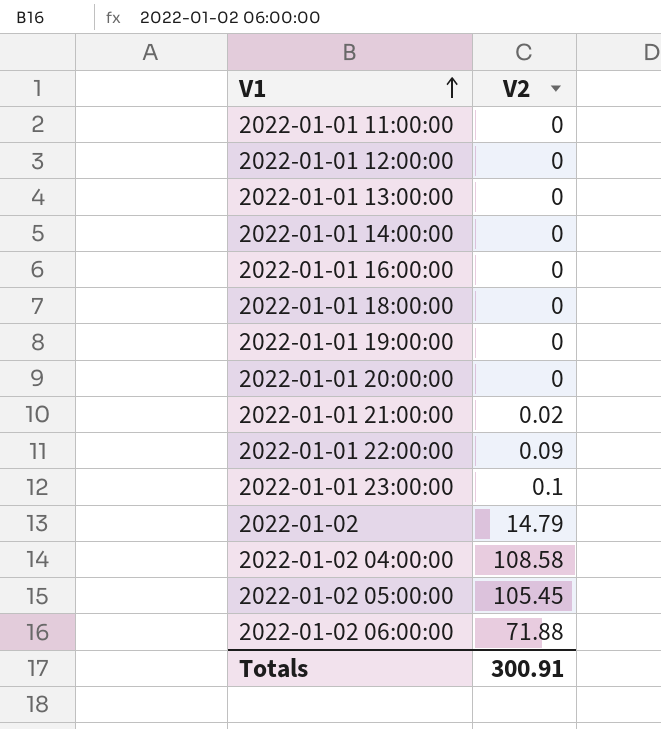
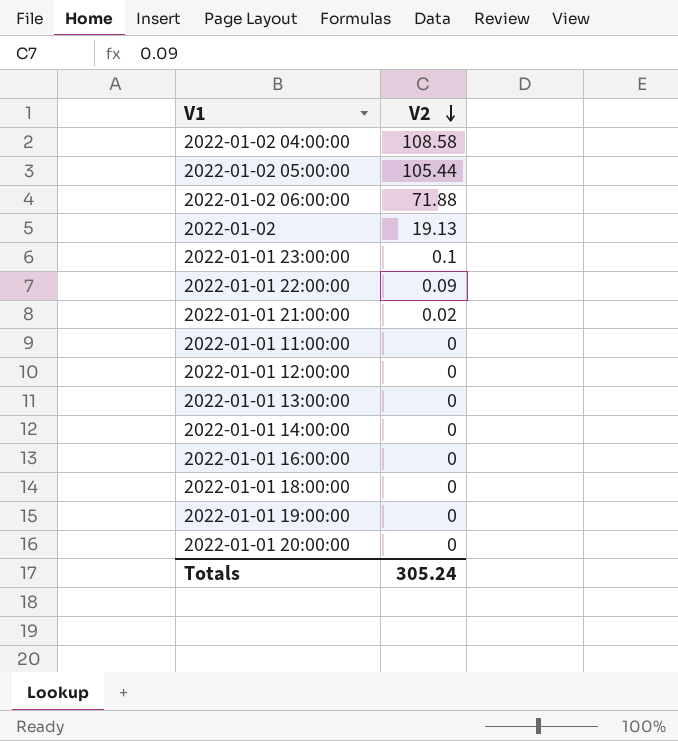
row order: V1 ascending -> V2 descending
2022-01-02 05:00:00 | V2: 105.45 -> 105.44
2022-01-02 | V2: 14.79 -> 19.13
Totals | V2: 300.91 -> 305.24

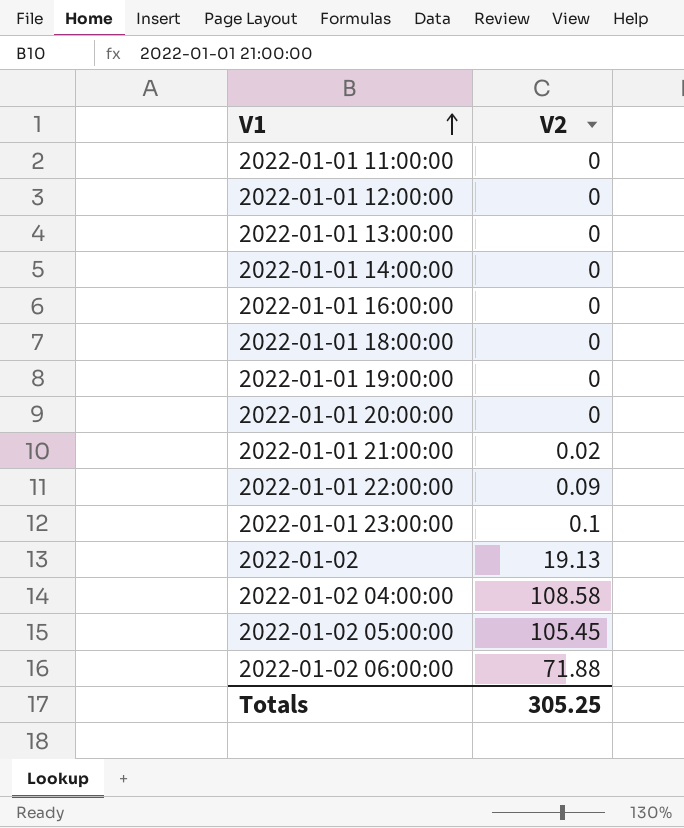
row order: V2 descending -> V1 ascending
2022-01-02 05:00:00 | V2: 105.44 -> 105.45
Totals | V2: 305.24 -> 305.25

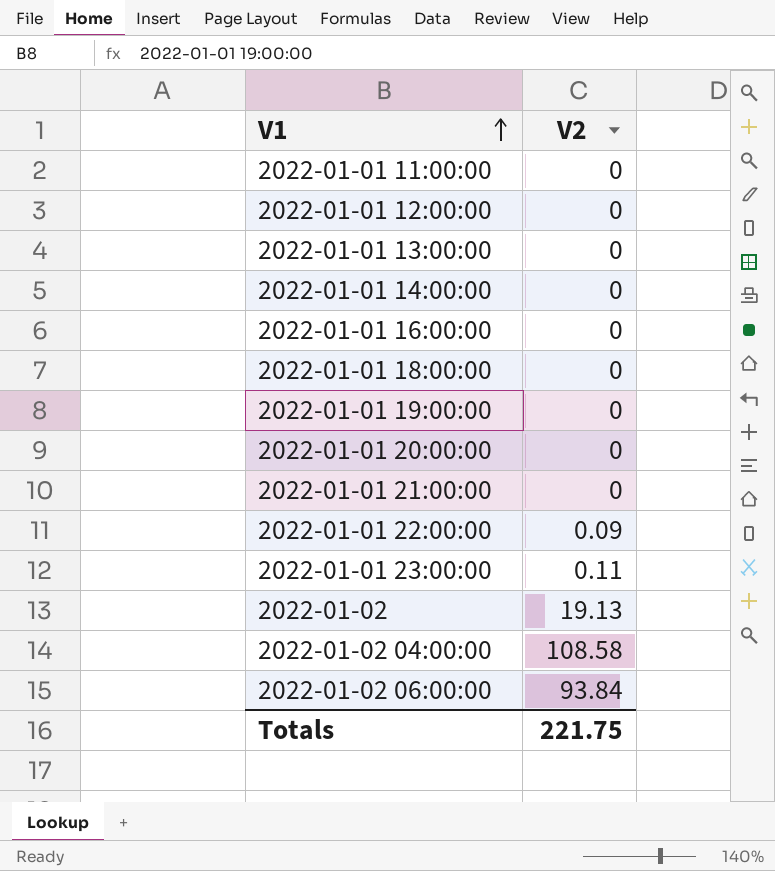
row 2022-01-02 05:00:00: 105.45 -> none
2022-01-01 21:00:00 | V2: 0.02 -> 0
2022-01-01 23:00:00 | V2: 0.1 -> 0.11
2022-01-02 06:00:00 | V2: 71.88 -> 93.84
Totals | V2: 305.25 -> 221.75

